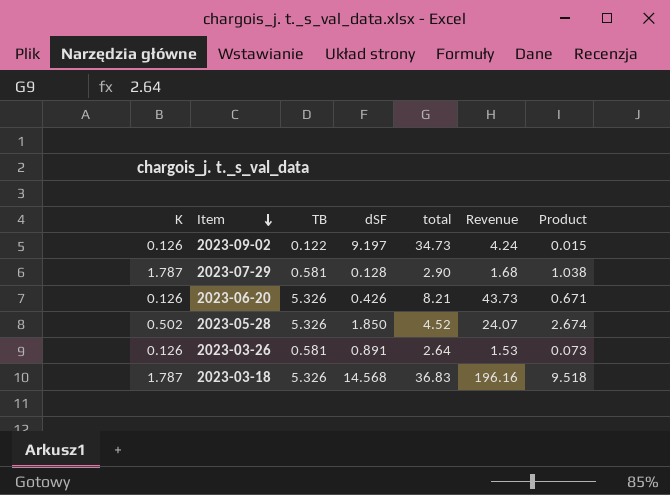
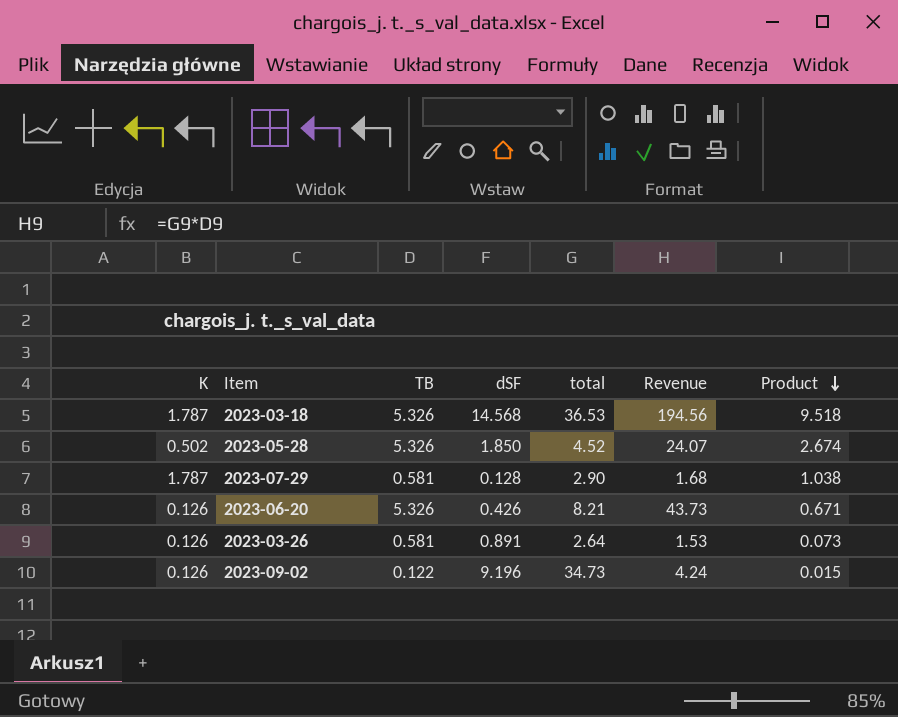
row order: Item descending -> Product descending
2023-03-18 | total: 36.83 -> 36.53
2023-03-18 | Revenue: 196.16 -> 194.56
2023-09-02 | dSF: 9.197 -> 9.196

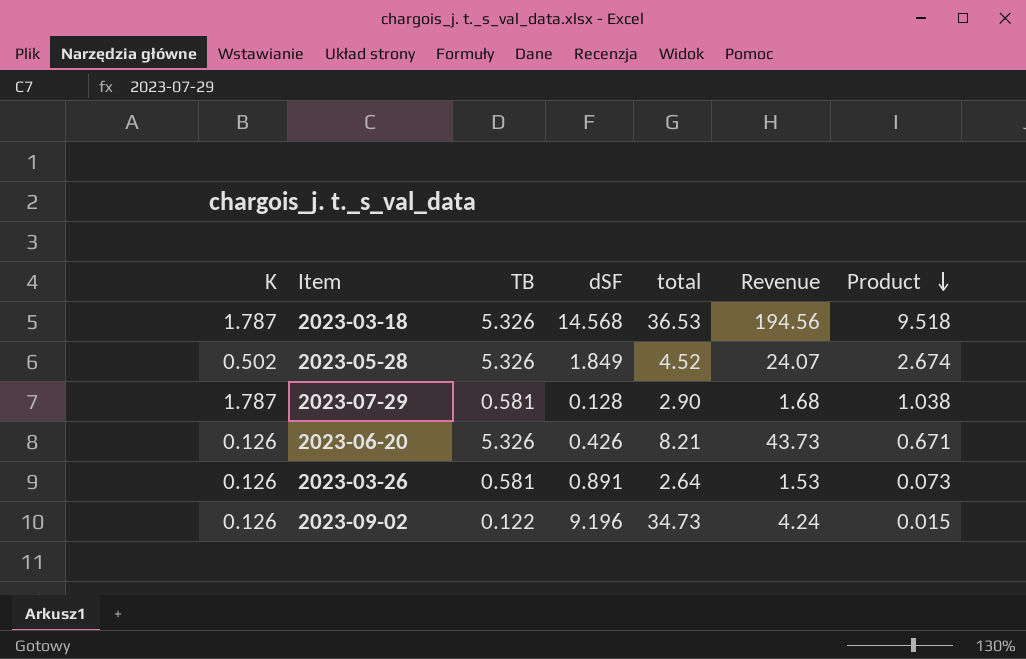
2023-05-28 | dSF: 1.850 -> 1.849

